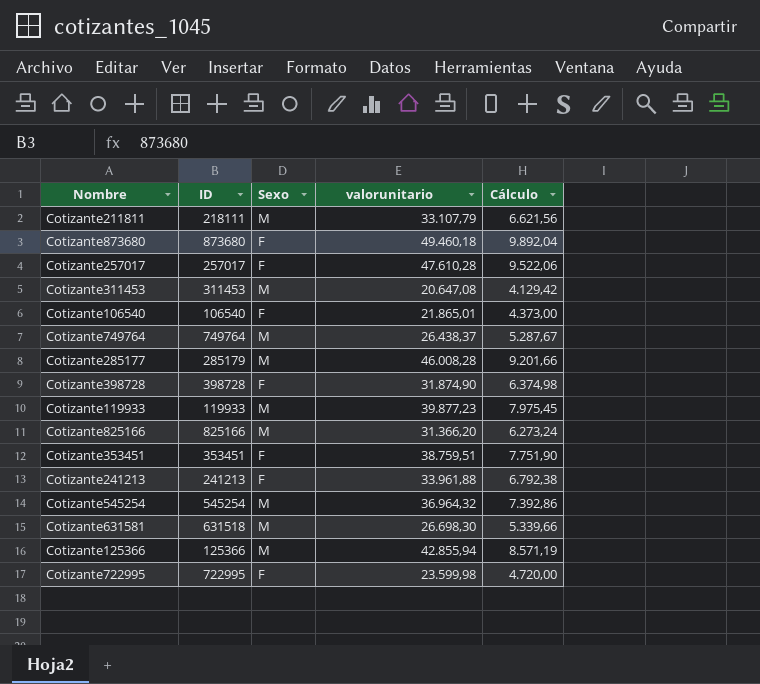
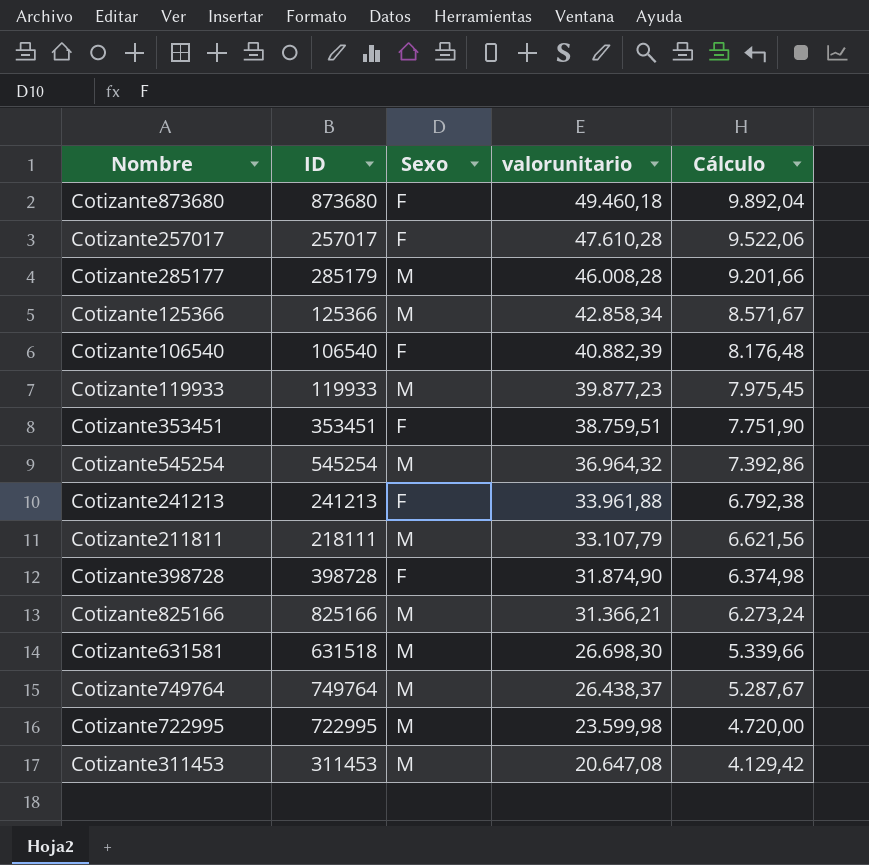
row order: none -> valorunitario descending
Cotizante125366 | valorunitario: 42.855,94 -> 42.858,34
Cotizante125366 | Cálculo: 8.571,19 -> 8.571,67
Cotizante106540 | valorunitario: 21.865,01 -> 40.882,39
Cotizante106540 | Cálculo: 4.373,00 -> 8.176,48
Cotizante825166 | valorunitario: 31.366,20 -> 31.366,21
Cotizante722995 | Sexo: F -> M

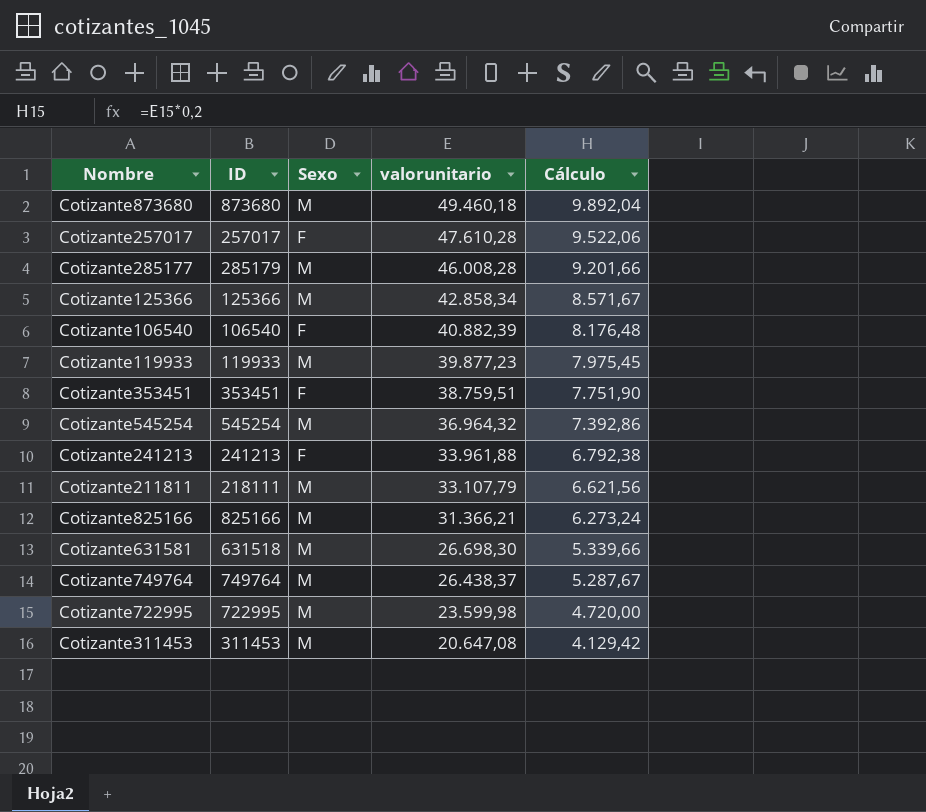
row Cotizante398728: 398728 | F | 31.874,90 | 6.374,98 -> none
Cotizante873680 | Sexo: F -> M

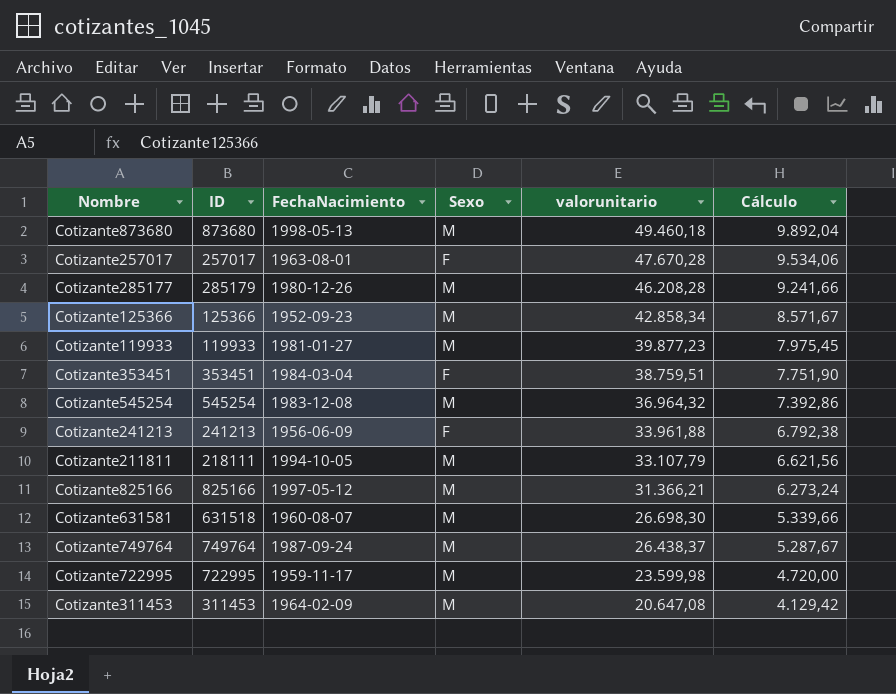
column FechaNacimiento | position: none -> 3
row Cotizante106540: 106540 | F | 40.882,39 | 8.176,48 -> none
Cotizante257017 | valorunitario: 47.610,28 -> 47.670,28
Cotizante257017 | Cálculo: 9.522,06 -> 9.534,06
Cotizante285177 | valorunitario: 46.008,28 -> 46.208,28
Cotizante285177 | Cálculo: 9.201,66 -> 9.241,66

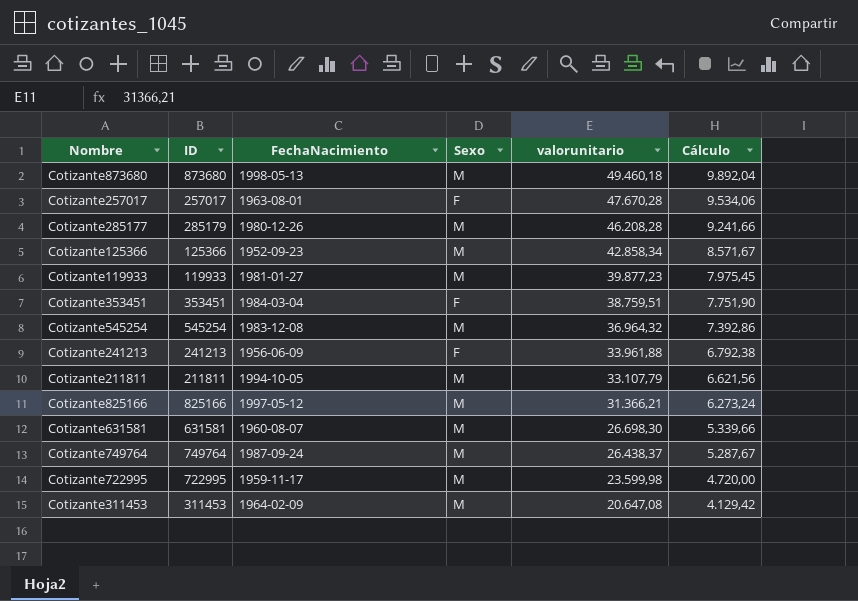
Cotizante211811 | ID: 218111 -> 211811
Cotizante631581 | ID: 631518 -> 631581

